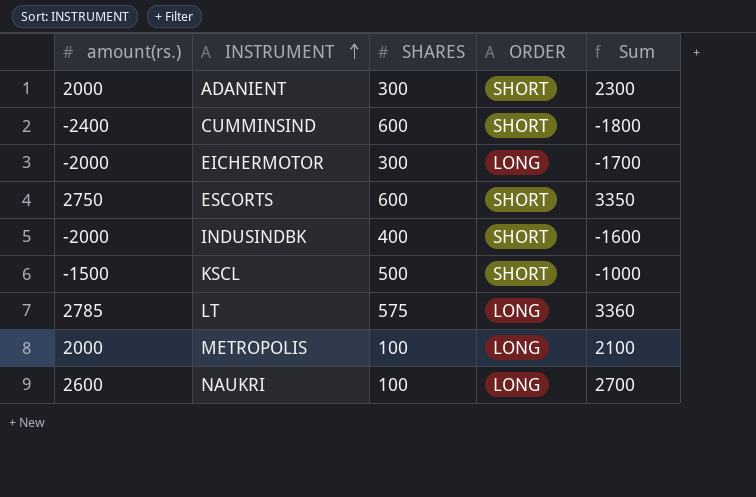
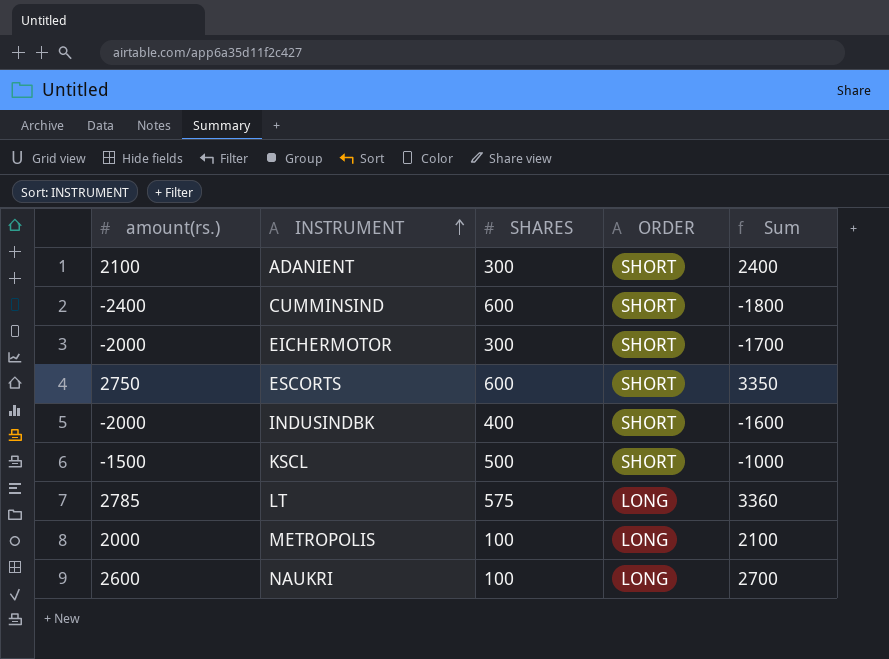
ADANIENT | amount(rs.): 2000 -> 2100
ADANIENT | Sum: 2300 -> 2400
EICHERMOTOR | ORDER: LONG -> SHORT

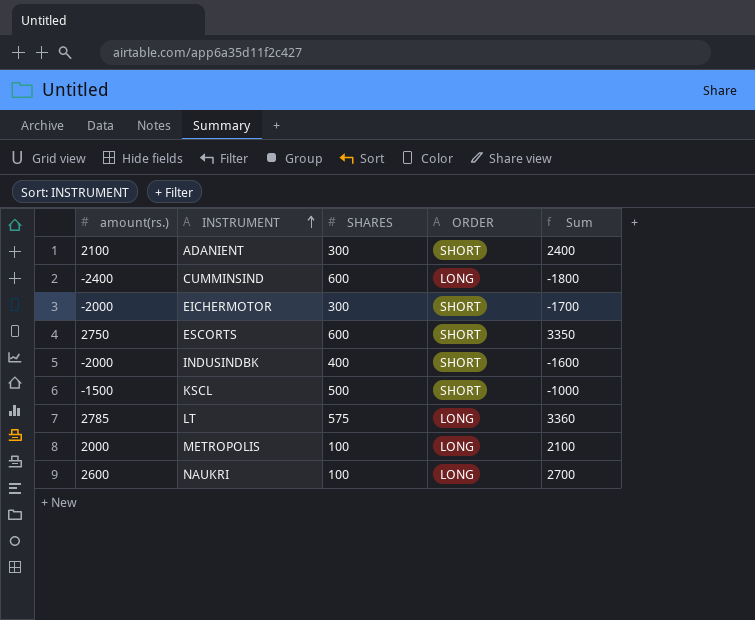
CUMMINSIND | ORDER: SHORT -> LONG

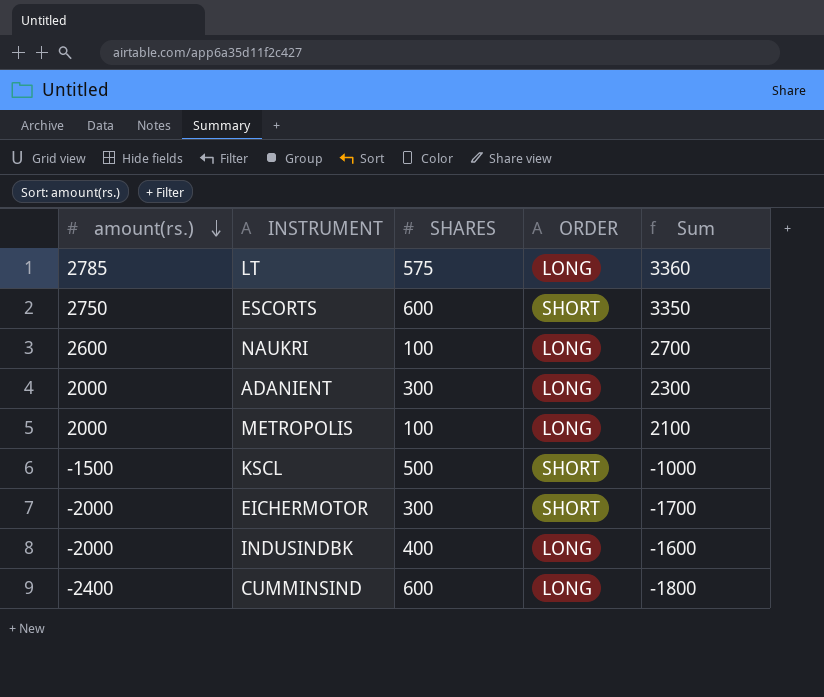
row order: INSTRUMENT ascending -> amount(rs.) descending
ADANIENT | amount(rs.): 2100 -> 2000
ADANIENT | ORDER: SHORT -> LONG
ADANIENT | Sum: 2400 -> 2300
INDUSINDBK | ORDER: SHORT -> LONG

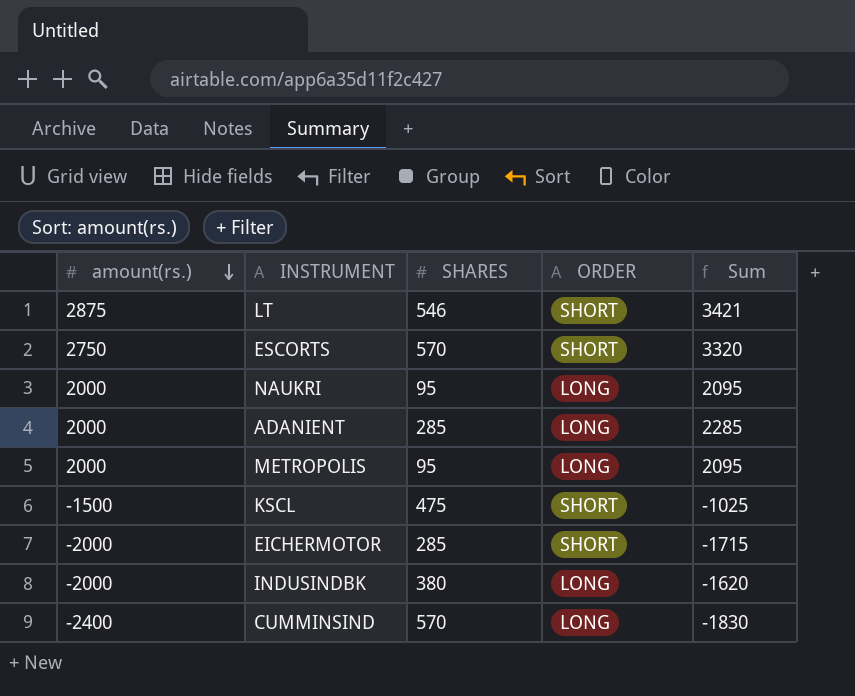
LT | amount(rs.): 2785 -> 2875
LT | SHARES: 575 -> 546
LT | ORDER: LONG -> SHORT
LT | Sum: 3360 -> 3421
ESCORTS | SHARES: 600 -> 570
ESCORTS | Sum: 3350 -> 3320
NAUKRI | amount(rs.): 2600 -> 2000
NAUKRI | SHARES: 100 -> 95
NAUKRI | Sum: 2700 -> 2095
ADANIENT | SHARES: 300 -> 285
ADANIENT | Sum: 2300 -> 2285
METROPOLIS | SHARES: 100 -> 95
METROPOLIS | Sum: 2100 -> 2095
KSCL | SHARES: 500 -> 475
KSCL | Sum: -1000 -> -1025
EICHERMOTOR | SHARES: 300 -> 285
EICHERMOTOR | Sum: -1700 -> -1715
INDUSINDBK | SHARES: 400 -> 380
INDUSINDBK | Sum: -1600 -> -1620
CUMMINSIND | SHARES: 600 -> 570
CUMMINSIND | Sum: -1800 -> -1830

